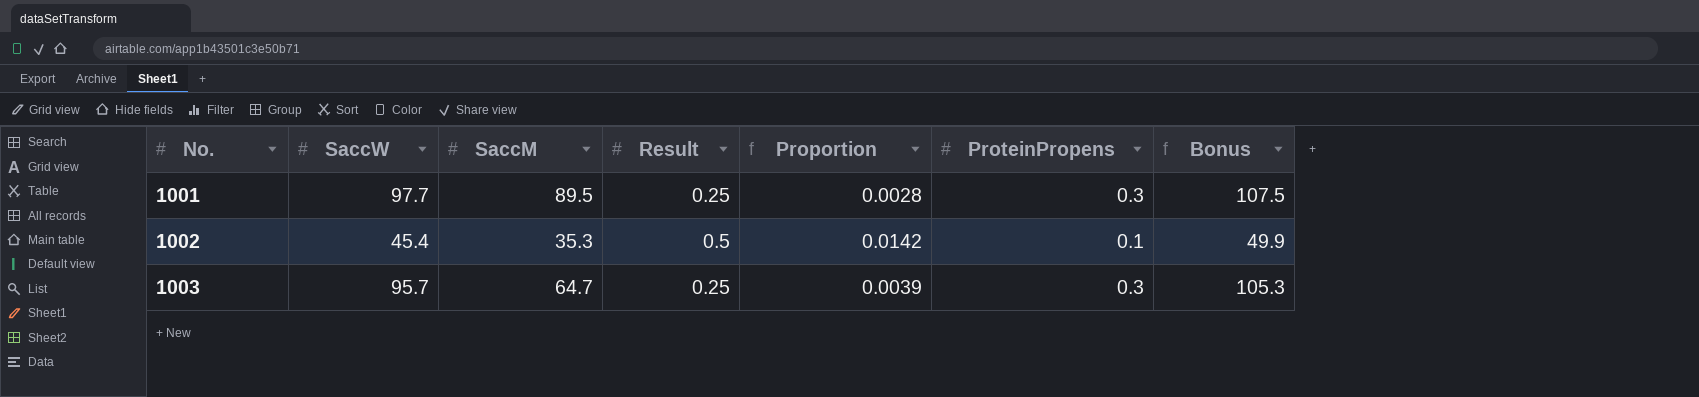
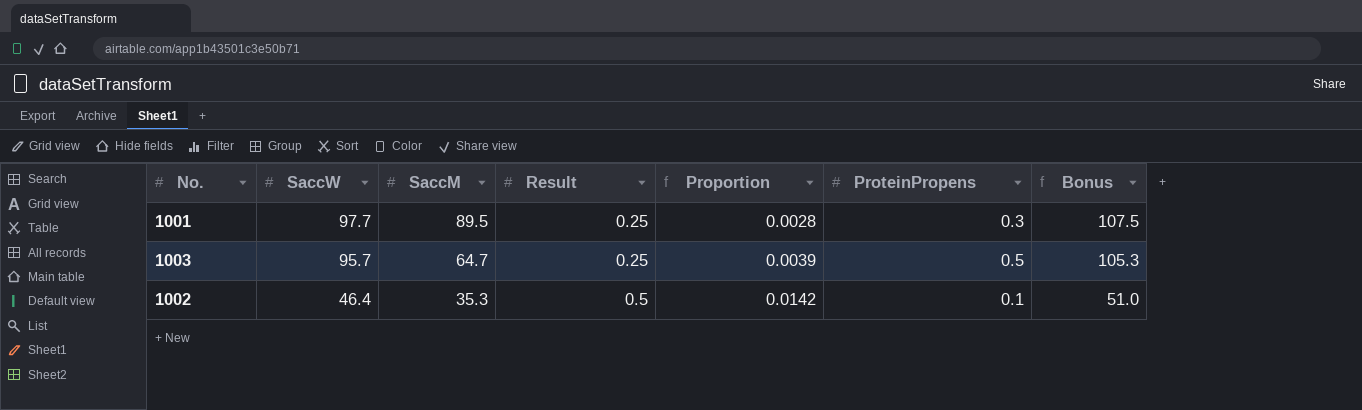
row order: No. ascending -> SaccW descending
1003 | ProteinPropens: 0.3 -> 0.5
1002 | SaccW: 45.4 -> 46.4
1002 | Bonus: 49.9 -> 51.0

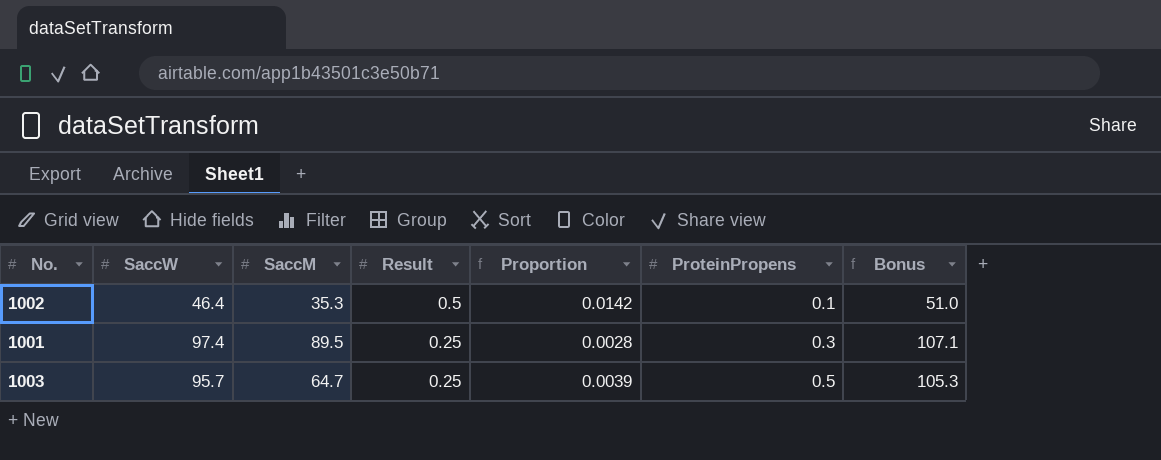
row order: SaccW descending -> Result descending
1001 | SaccW: 97.7 -> 97.4
1001 | Bonus: 107.5 -> 107.1

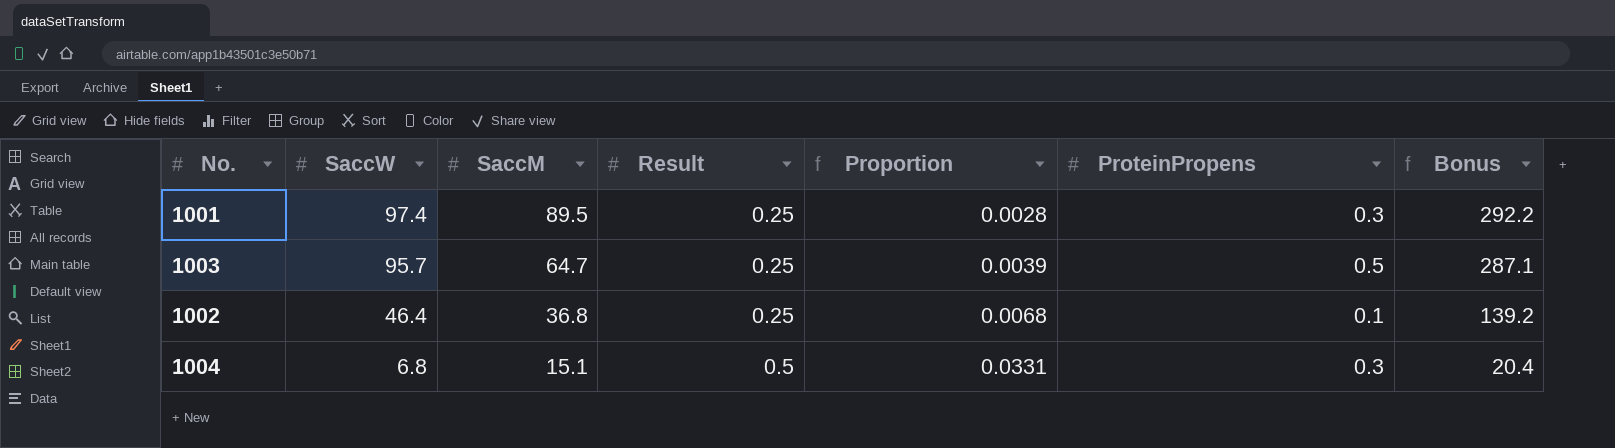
row order: Result descending -> SaccW descending
column Bonus | formula: [SaccW] * 1.1 -> [SaccW] * 3
1002 | SaccM: 35.3 -> 36.8
1002 | Result: 0.5 -> 0.25
1002 | Proportion: 0.0142 -> 0.0068
row 1004: none -> 6.8 | 15.1 | 0.5 | 0.0331 | 0.3 | 20.4

